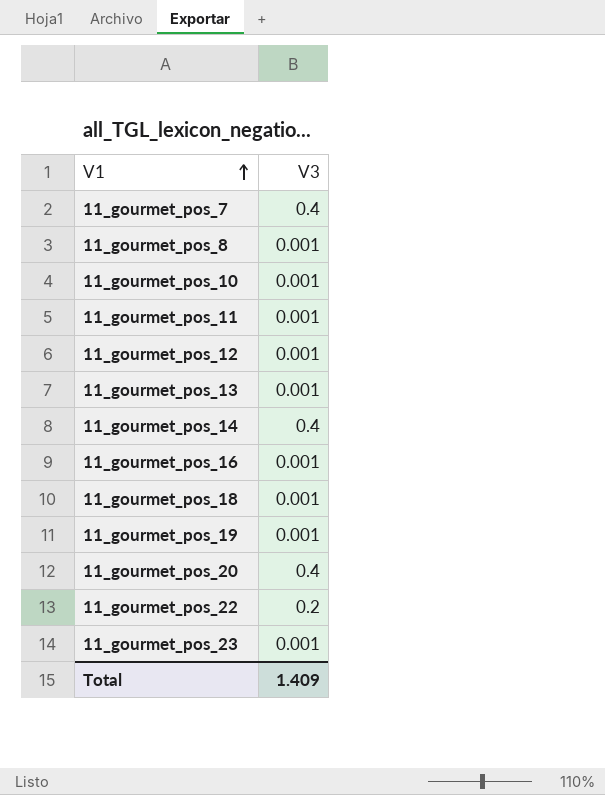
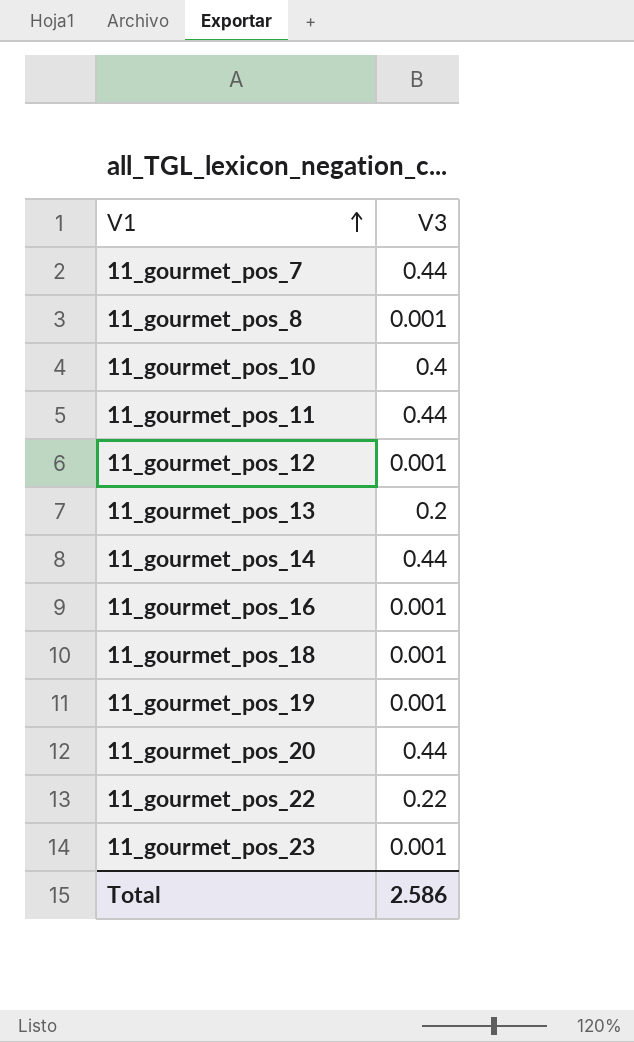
11_gourmet_pos_7 | V3: 0.4 -> 0.44
11_gourmet_pos_10 | V3: 0.001 -> 0.4
11_gourmet_pos_11 | V3: 0.001 -> 0.44
11_gourmet_pos_13 | V3: 0.001 -> 0.2
11_gourmet_pos_14 | V3: 0.4 -> 0.44
11_gourmet_pos_20 | V3: 0.4 -> 0.44
11_gourmet_pos_22 | V3: 0.2 -> 0.22
Total | V3: 1.409 -> 2.586

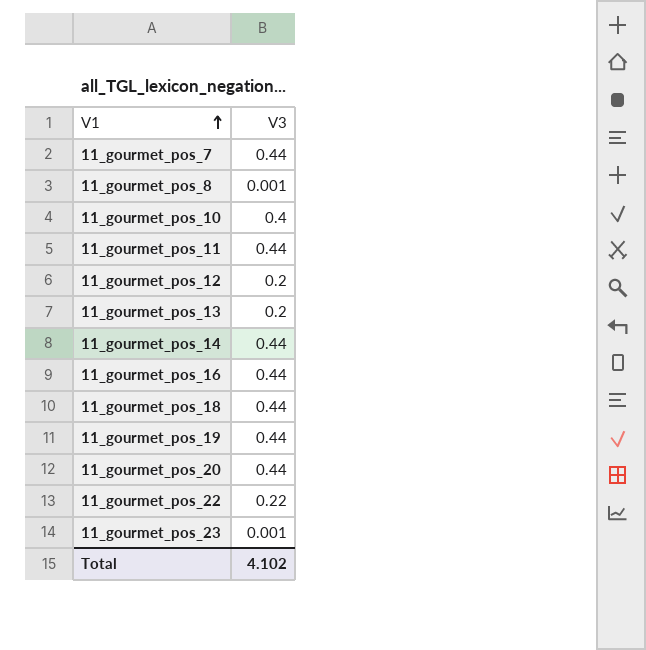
11_gourmet_pos_12 | V3: 0.001 -> 0.2
11_gourmet_pos_16 | V3: 0.001 -> 0.44
11_gourmet_pos_18 | V3: 0.001 -> 0.44
11_gourmet_pos_19 | V3: 0.001 -> 0.44
Total | V3: 2.586 -> 4.102

